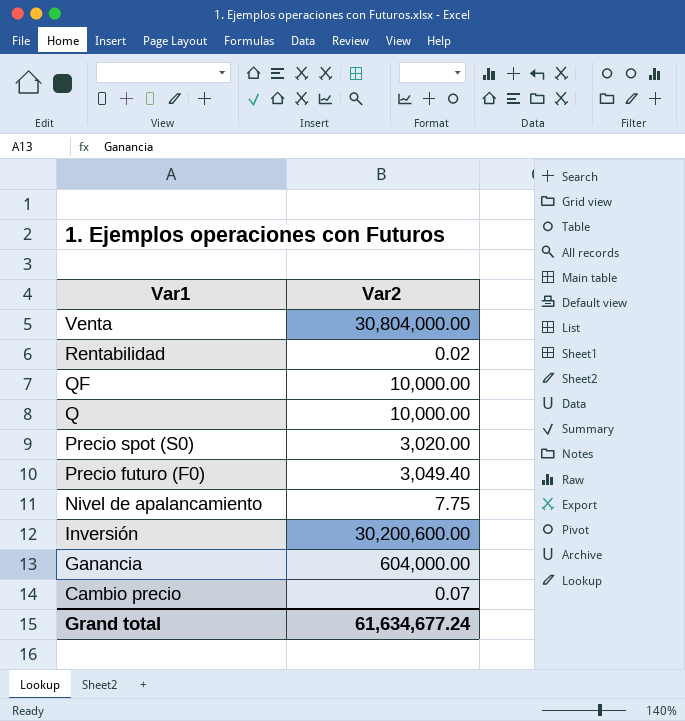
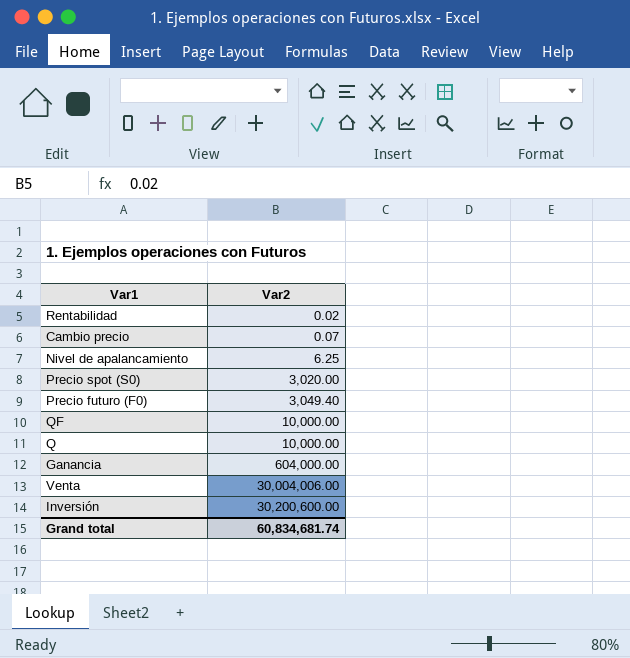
row order: Var1 descending -> Var2 ascending
Nivel de apalancamiento | Var2: 7.75 -> 6.25
Venta | Var2: 30,804,000.00 -> 30,004,006.00
Grand total | Var2: 61,634,677.24 -> 60,834,681.74

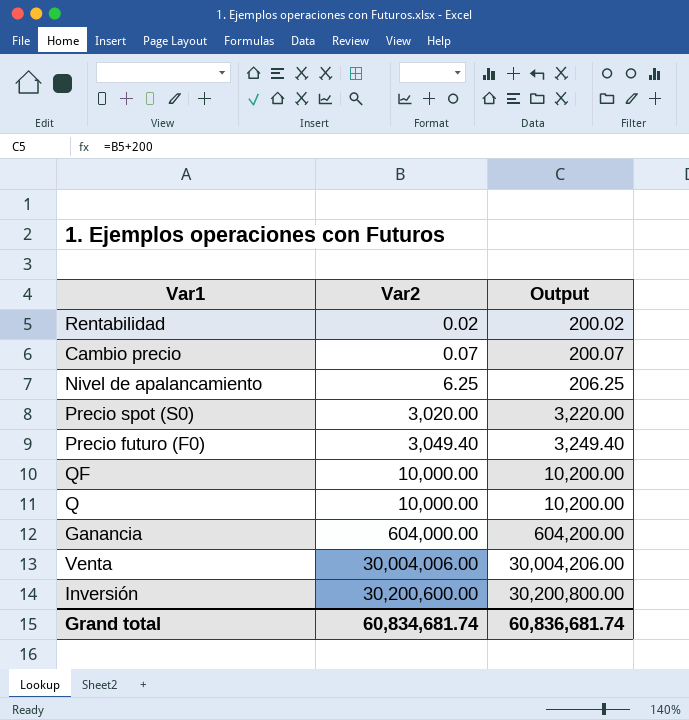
column Output | formula: none -> [Var2] + 200

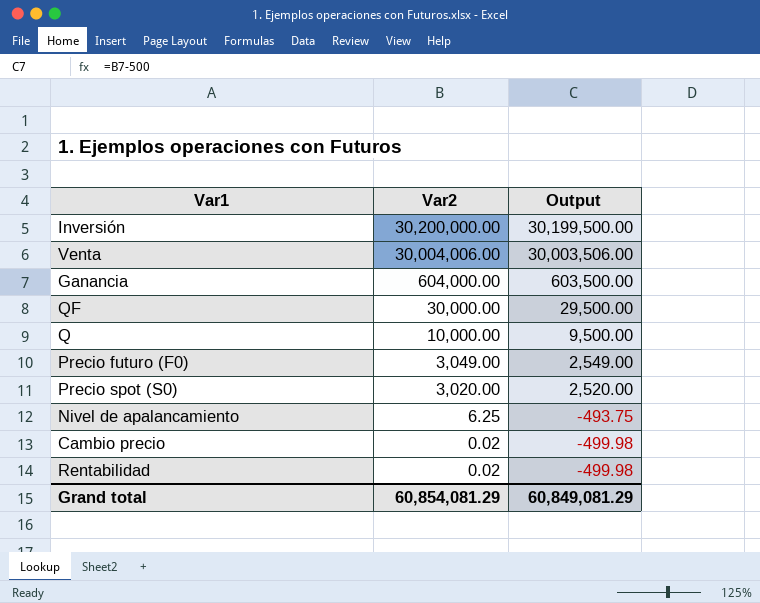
row order: Var2 ascending -> Var2 descending
column Output | formula: [Var2] + 200 -> [Var2] - 500
Inversión | Var2: 30,200,600.00 -> 30,200,000.00
QF | Var2: 10,000.00 -> 30,000.00
Precio futuro (F0) | Var2: 3,049.40 -> 3,049.00
Cambio precio | Var2: 0.07 -> 0.02
Grand total | Var2: 60,834,681.74 -> 60,854,081.29
Grand total | Output: 60,836,681.74 -> 60,849,081.29

